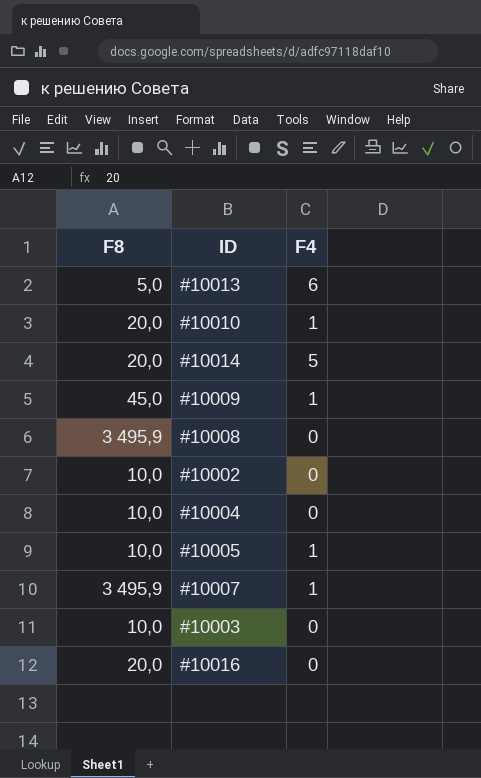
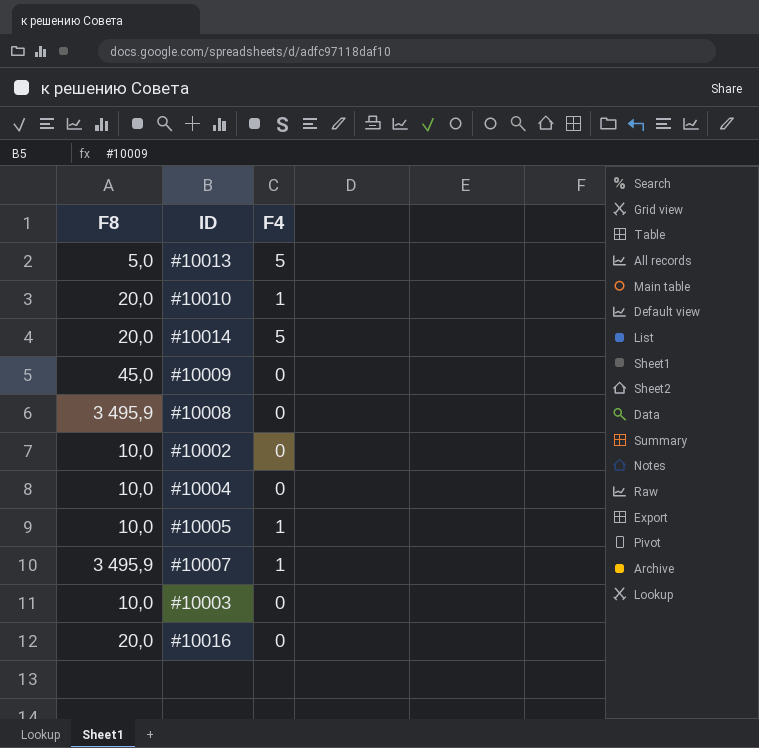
#10013 | F4: 6 -> 5
#10009 | F4: 1 -> 0

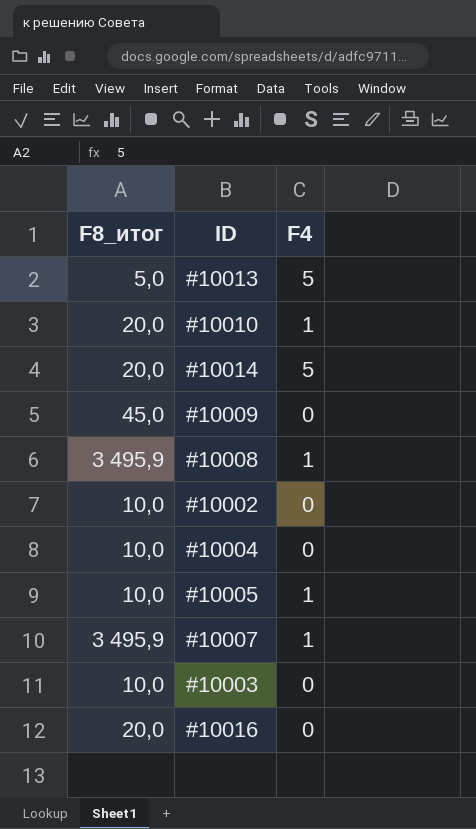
column name: F8 -> F8_итог
#10008 | F4: 0 -> 1

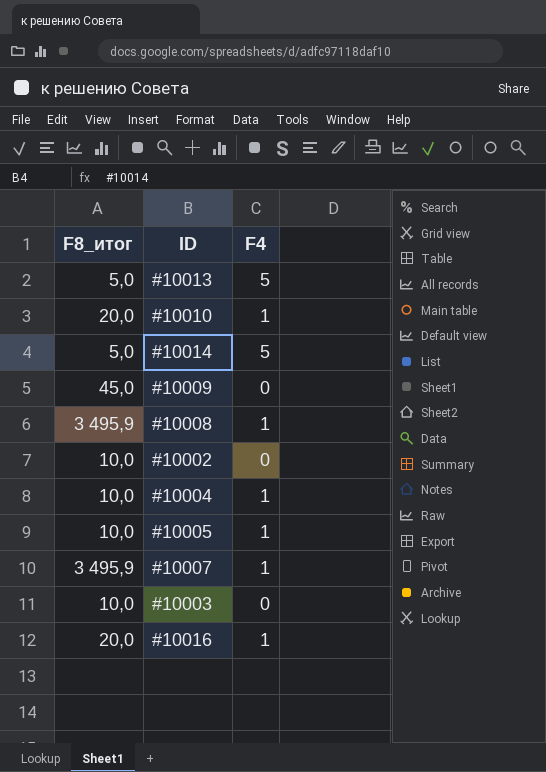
#10014 | F8_итог: 20,0 -> 5,0
#10004 | F4: 0 -> 1
#10016 | F4: 0 -> 1

